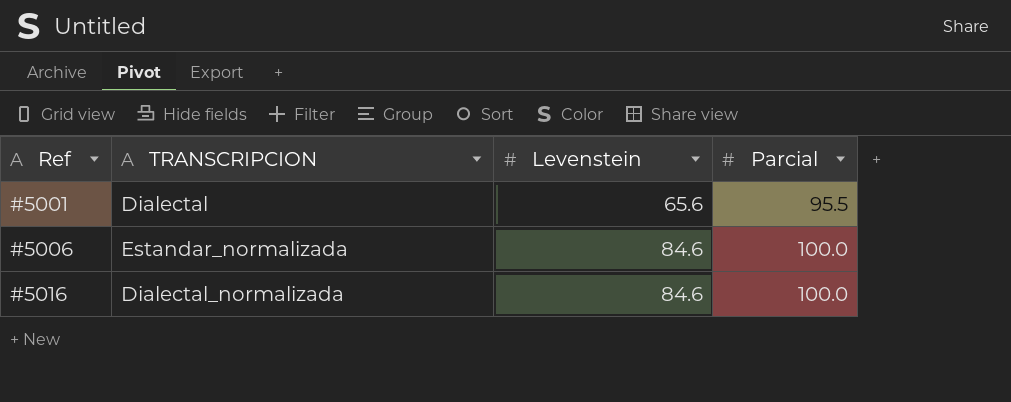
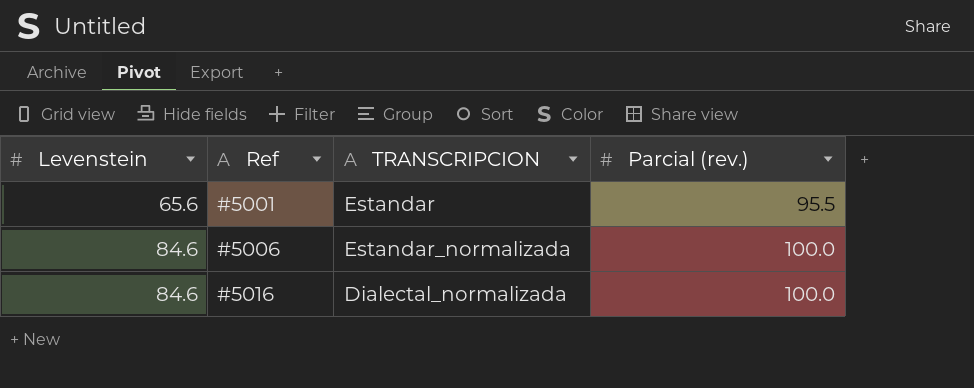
column Levenstein | position: 3 -> 1
column name: Parcial -> Parcial (rev.)
#5001 | TRANSCRIPCION: Dialectal -> Estandar

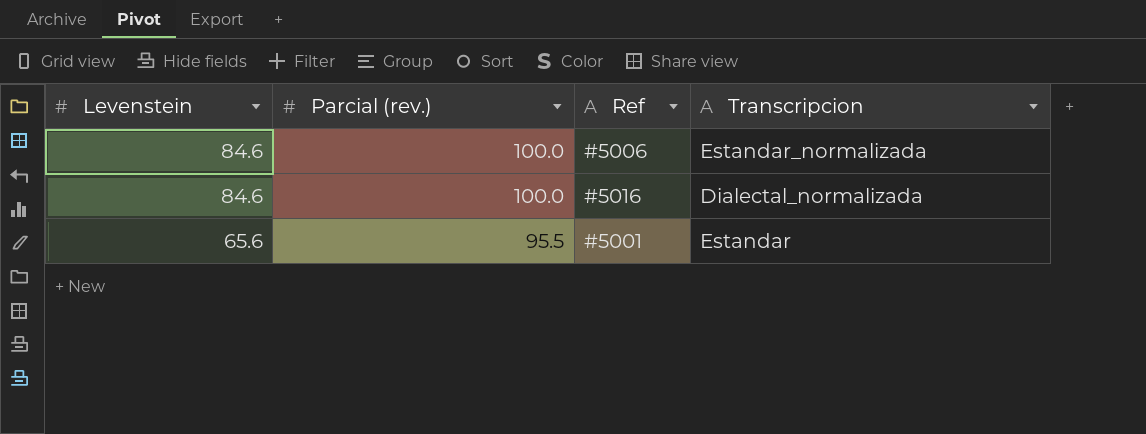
row order: Levenstein ascending -> Levenstein descending
column Parcial (rev.) | position: 4 -> 2
column name: TRANSCRIPCION -> Transcripcion

